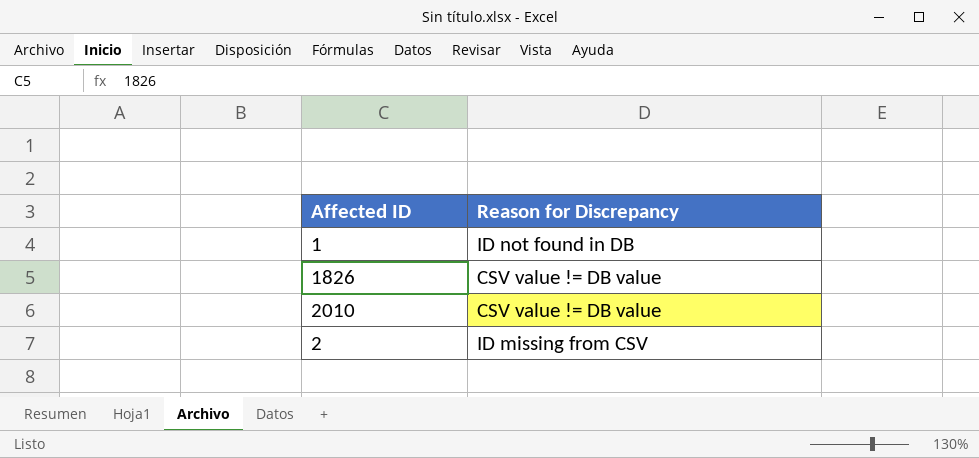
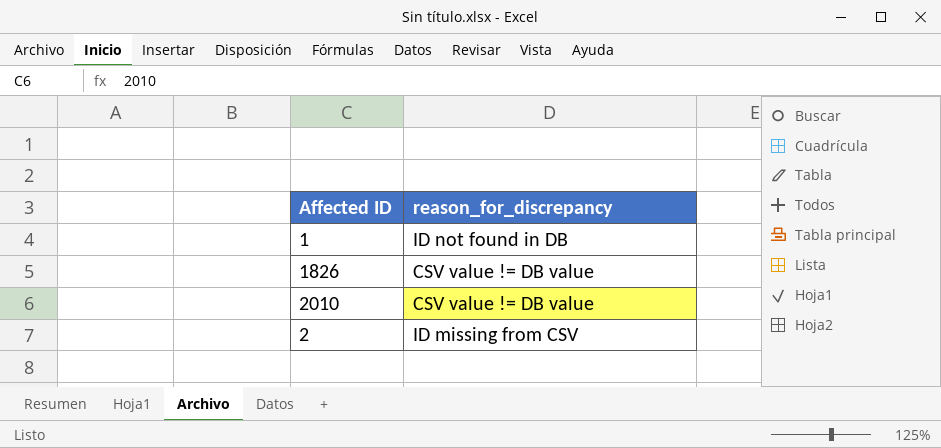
column name: Reason for Discrepancy -> reason_for_discrepancy

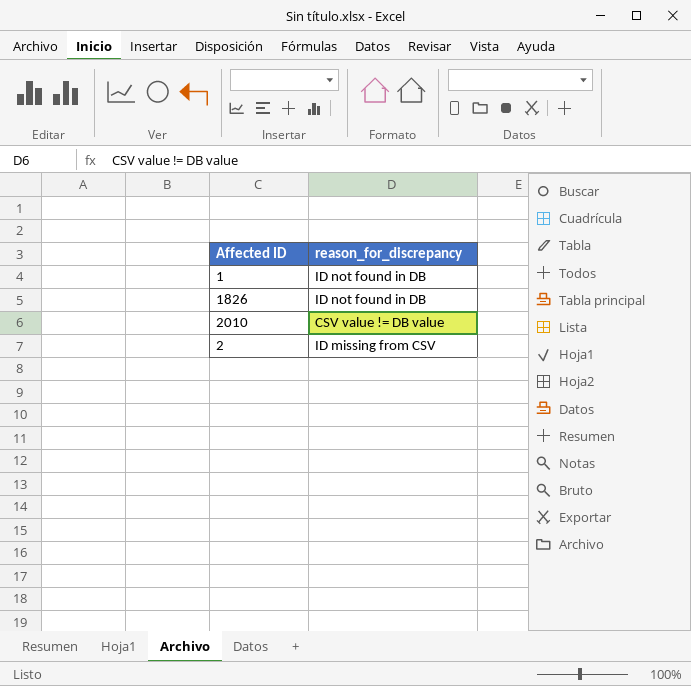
1826 | reason_for_discrepancy: CSV value != DB value -> ID not found in DB

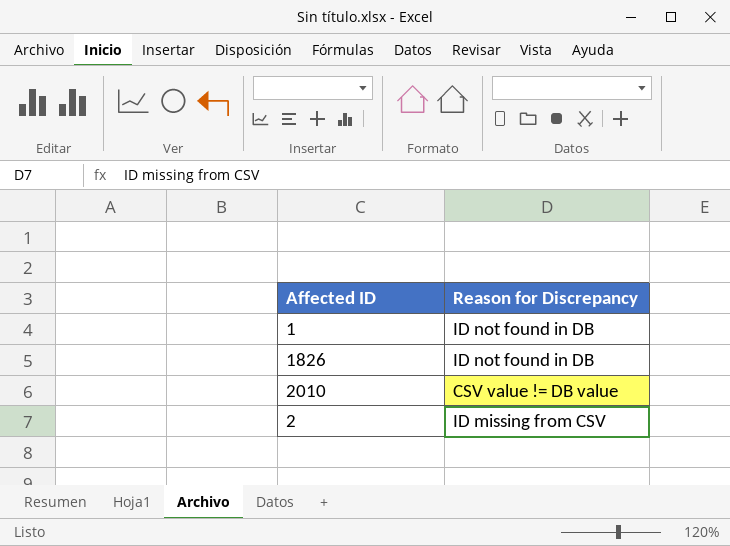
column name: reason_for_discrepancy -> Reason for Discrepancy

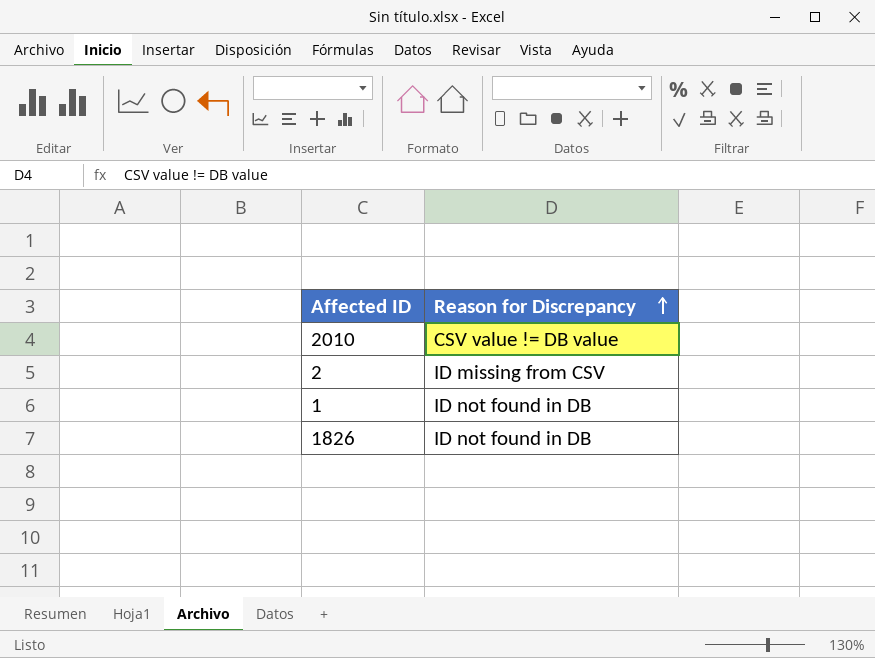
row order: none -> Reason for Discrepancy ascending

